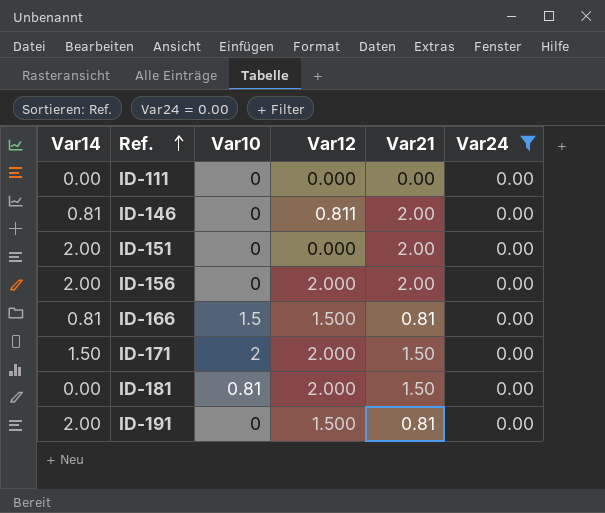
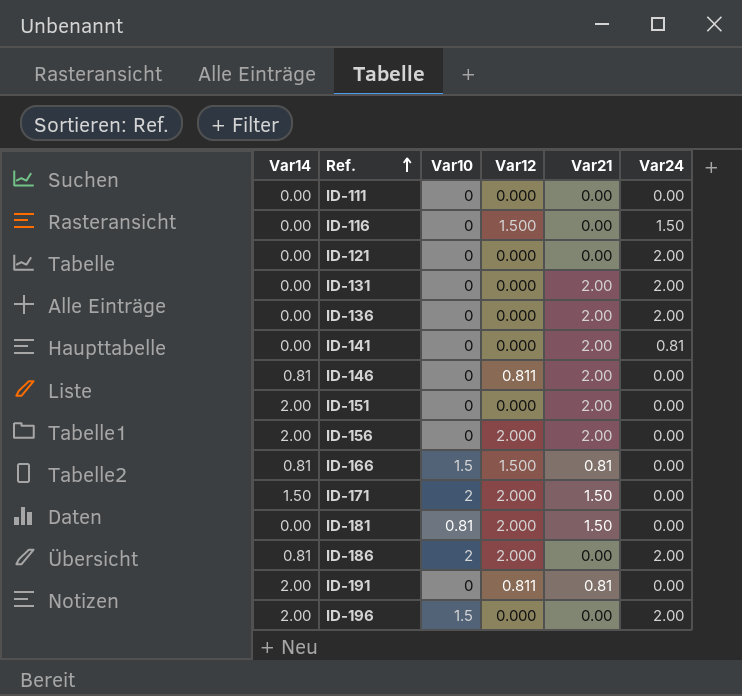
filter: Var24 = 0.00 -> none
ID-191 | Var12: 1.500 -> 0.811

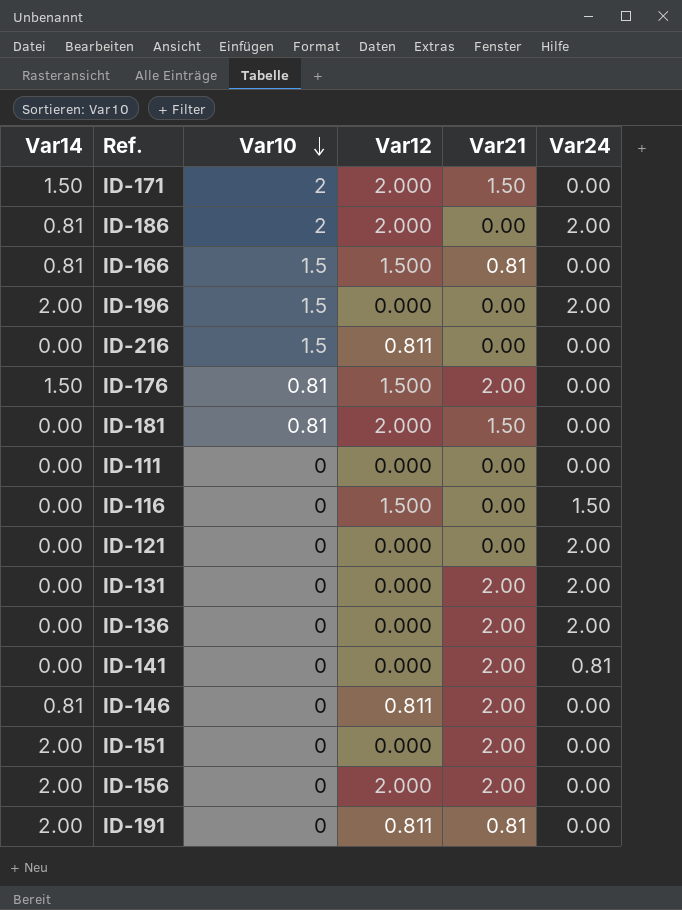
row order: Ref. ascending -> Var10 descending
row ID-216: none -> 0.00 | 1.5 | 0.811 | 0.00 | 0.00
row ID-176: none -> 1.50 | 0.81 | 1.500 | 2.00 | 0.00

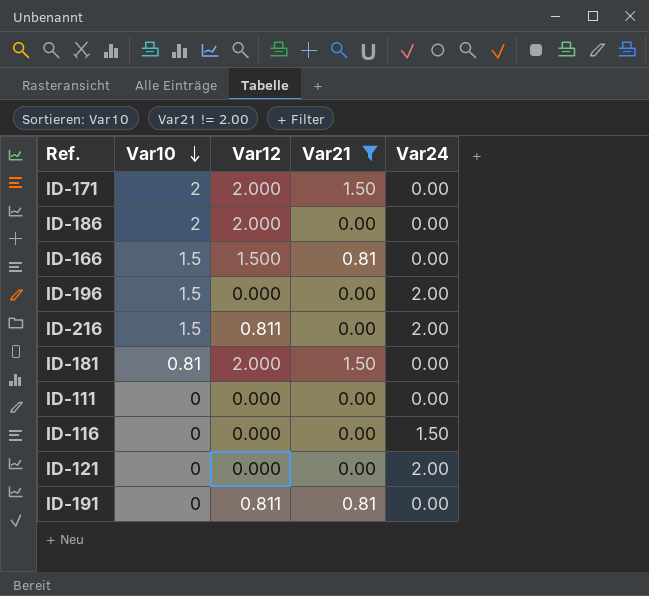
filter: none -> Var21 != 2.00
column Var14 | position: 1 -> none
ID-186 | Var24: 2.00 -> 0.00
ID-216 | Var24: 0.00 -> 2.00
ID-116 | Var12: 1.500 -> 0.000

